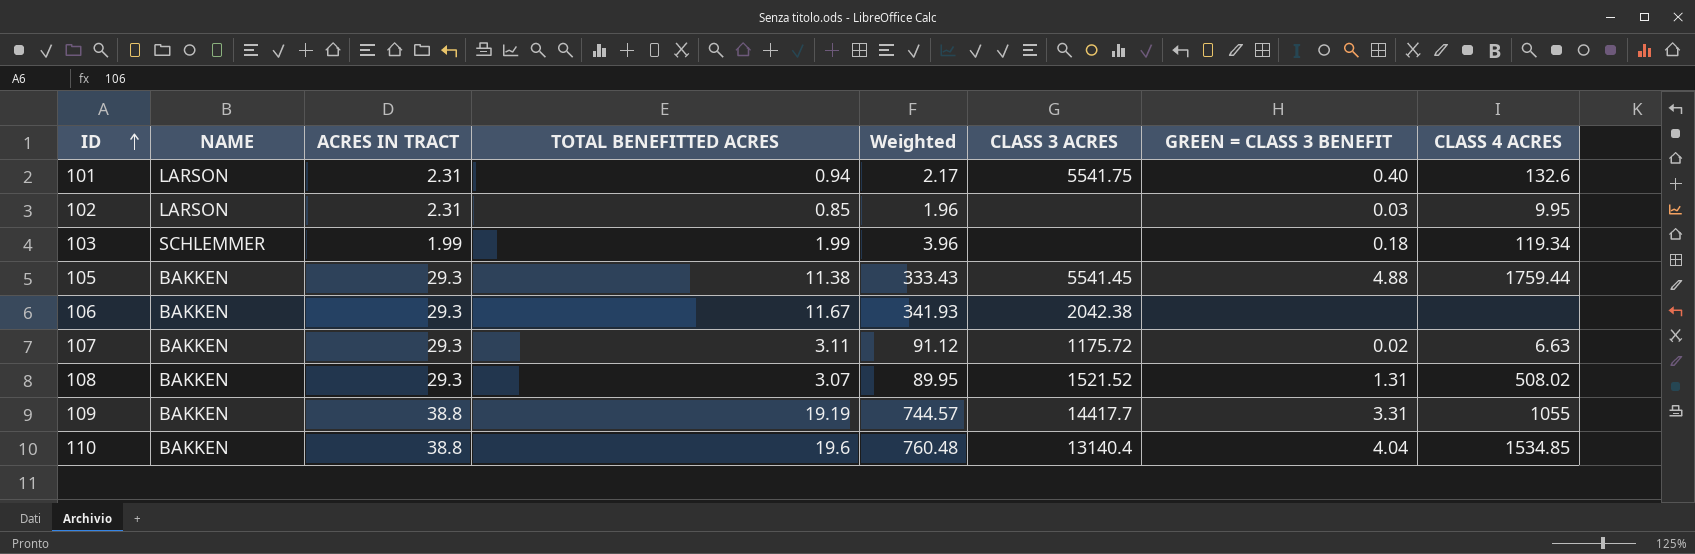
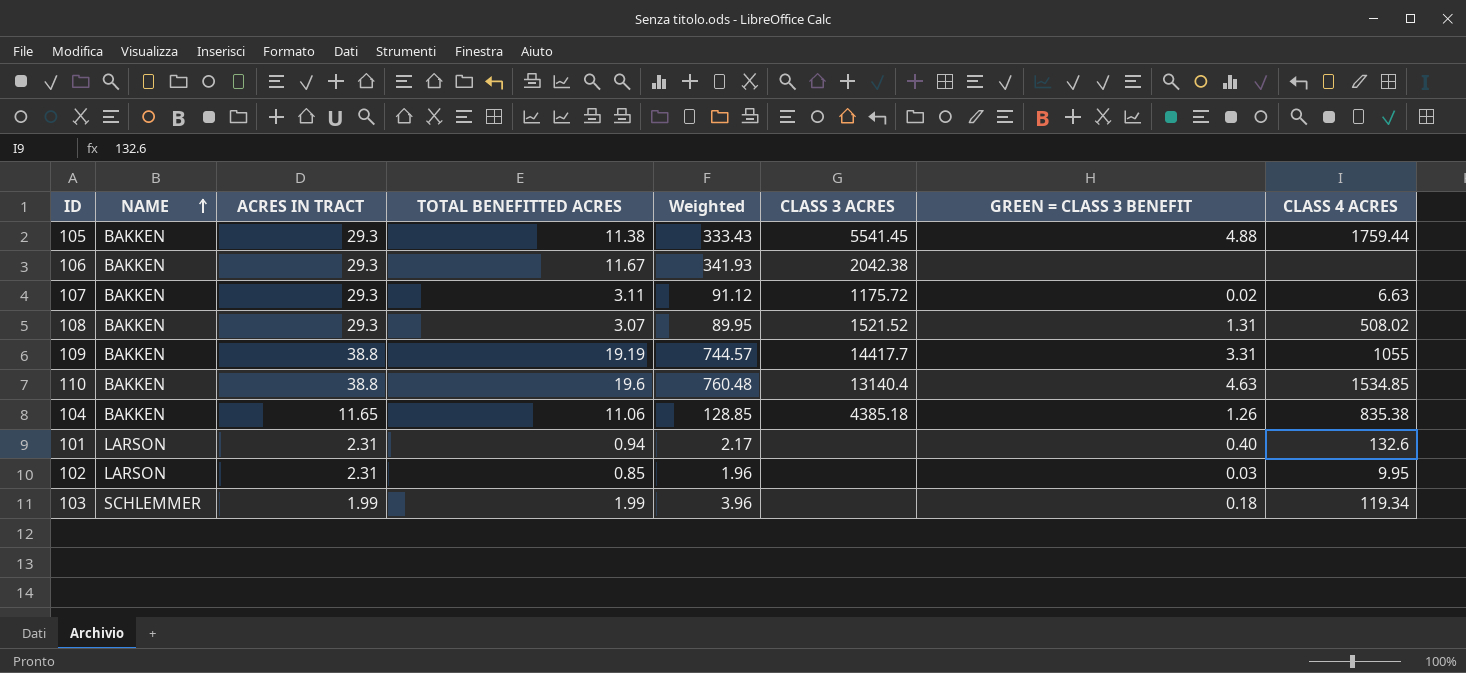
row order: ID ascending -> NAME ascending
110 | GREEN = CLASS 3 BENEFIT: 4.04 -> 4.63
row 104: none -> BAKKEN | 11.65 | 11.06 | 128.85 | 4385.18 | 1.26 | 835.38
101 | CLASS 3 ACRES: 5541.75 -> none

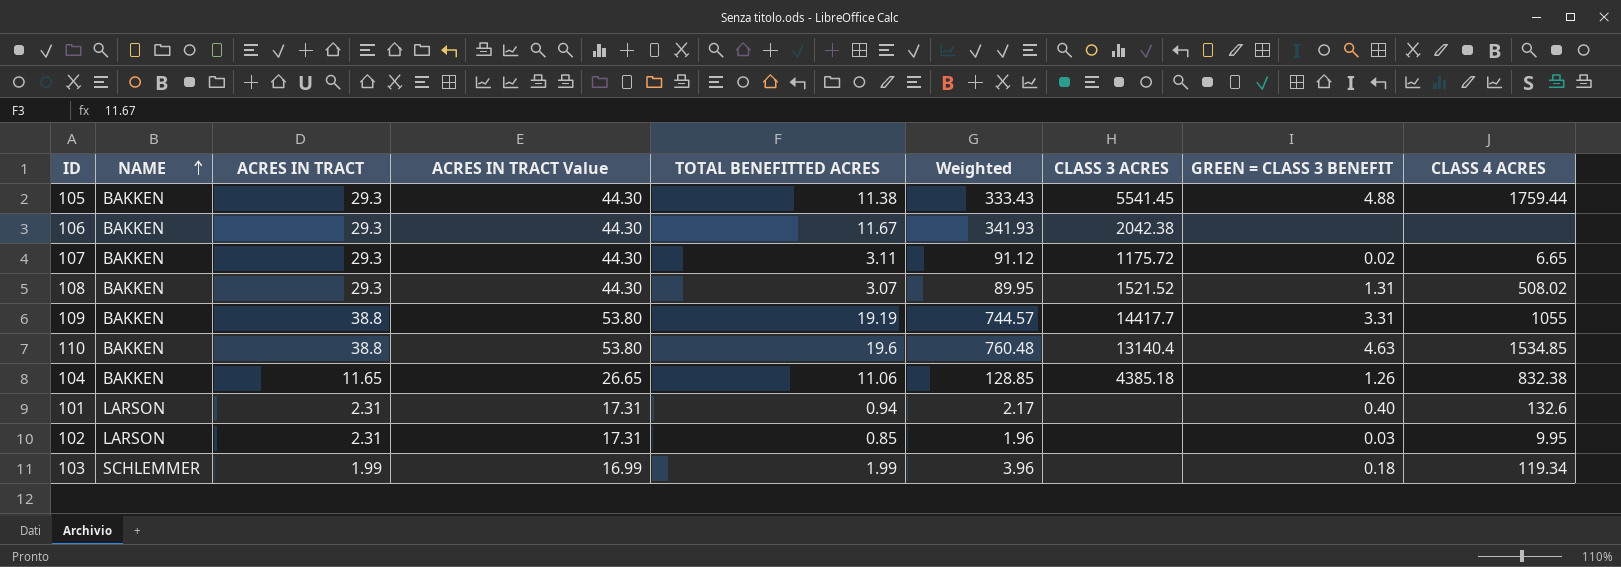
column ACRES IN TRACT Value | formula: none -> [ACRES IN TRACT] + 15
107 | CLASS 4 ACRES: 6.63 -> 6.65
104 | CLASS 4 ACRES: 835.38 -> 832.38

